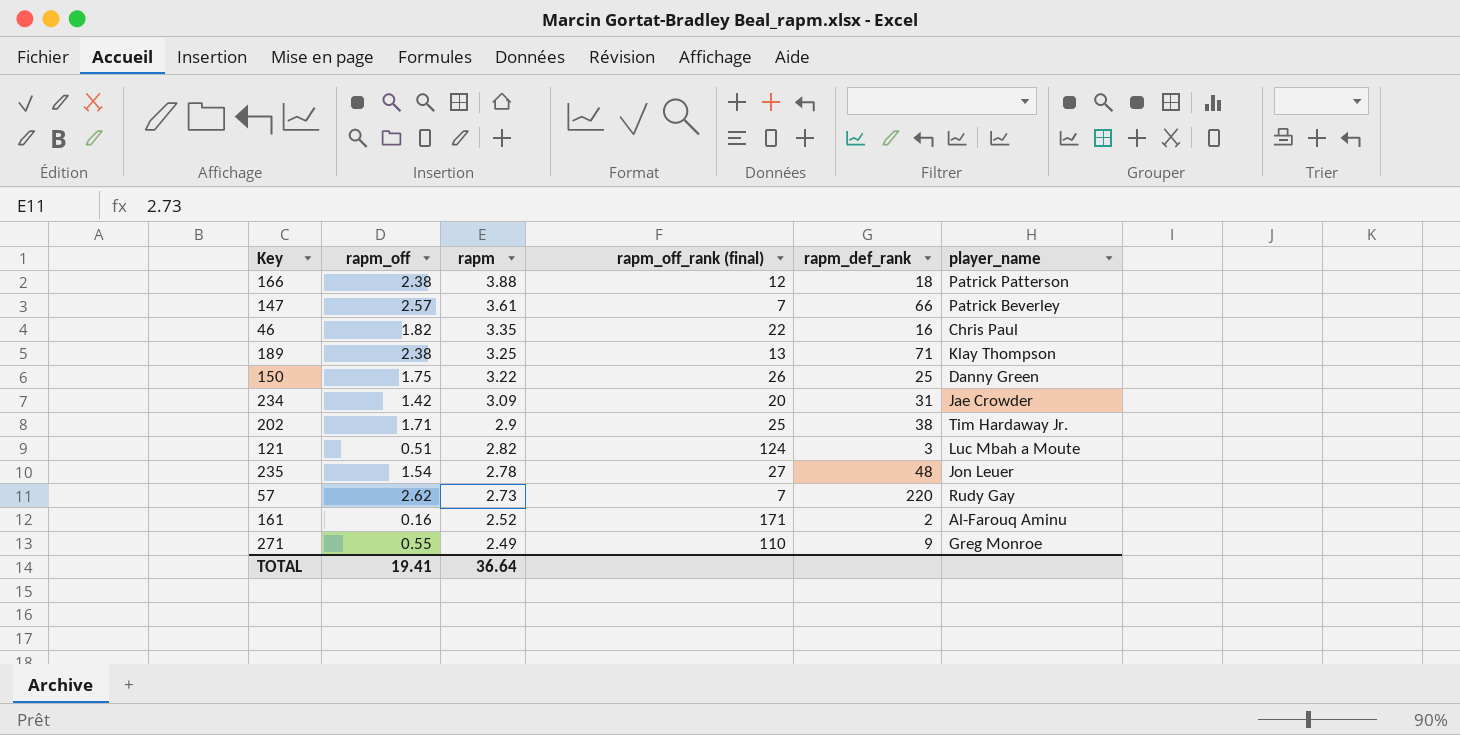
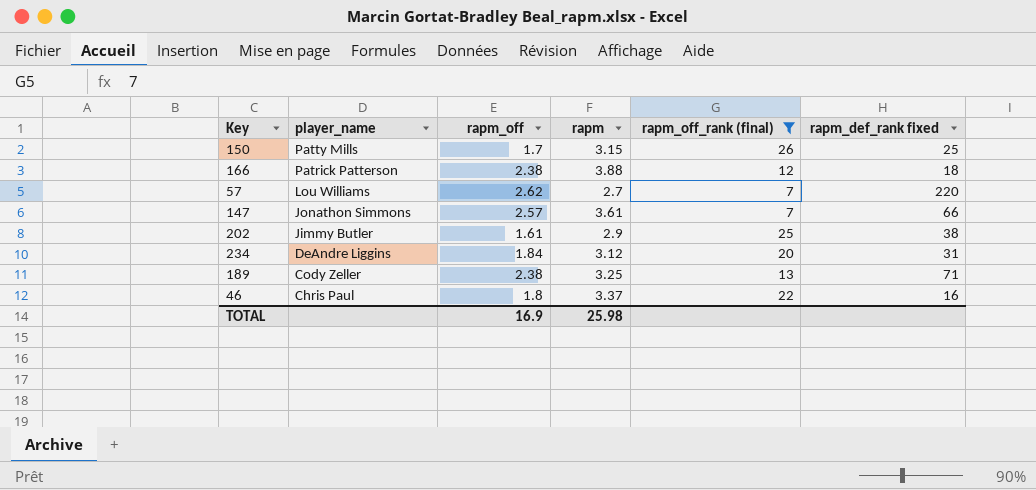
filter: none -> rapm_off_rank (final) <= 26
row order: rapm descending -> player_name descending
column player_name | position: 6 -> 2
column name: rapm_def_rank -> rapm_def_rank fixed
150 | player_name: Danny Green -> Patty Mills
150 | rapm_off: 1.75 -> 1.7
150 | rapm: 3.22 -> 3.15
57 | player_name: Rudy Gay -> Lou Williams
57 | rapm: 2.73 -> 2.7
147 | player_name: Patrick Beverley -> Jonathon Simmons
202 | player_name: Tim Hardaway Jr. -> Jimmy Butler
202 | rapm_off: 1.71 -> 1.61
234 | player_name: Jae Crowder -> DeAndre Liggins
234 | rapm_off: 1.42 -> 1.84
234 | rapm: 3.09 -> 3.12
189 | player_name: Klay Thompson -> Cody Zeller
46 | rapm_off: 1.82 -> 1.8
46 | rapm: 3.35 -> 3.37
TOTAL | rapm_off: 19.41 -> 16.9
TOTAL | rapm: 36.64 -> 25.98

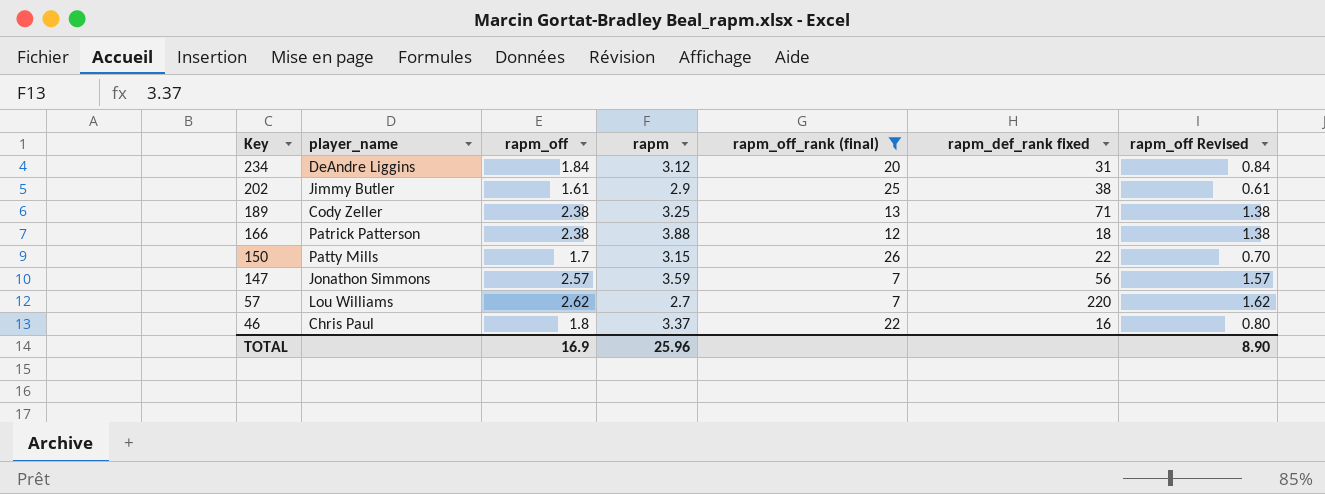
row order: player_name descending -> Key descending
column rapm_off Revised | formula: none -> [rapm_off] - 1
150 | rapm_def_rank fixed: 25 -> 22
147 | rapm: 3.61 -> 3.59
147 | rapm_def_rank fixed: 66 -> 56
TOTAL | rapm: 25.98 -> 25.96

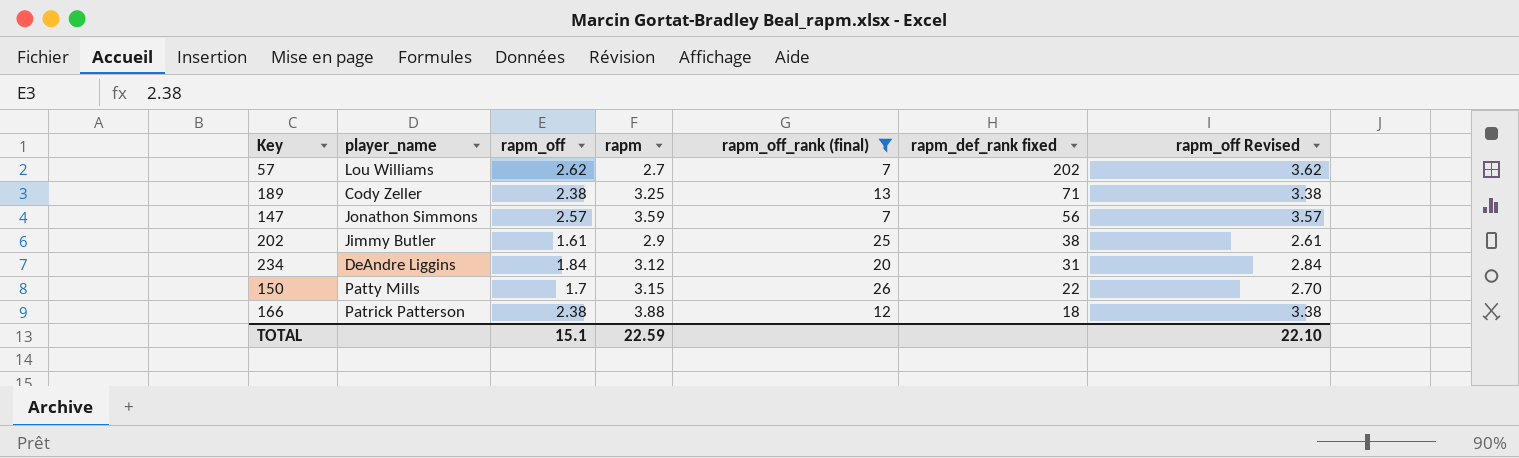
row order: Key descending -> rapm_def_rank fixed descending
column rapm_off Revised | formula: [rapm_off] - 1 -> [rapm_off] + 1
row 46: Chris Paul | 1.8 | 3.37 | 22 | 16 | 0.80 -> none
57 | rapm_def_rank fixed: 220 -> 202
TOTAL | rapm_off: 16.9 -> 15.1
TOTAL | rapm: 25.96 -> 22.59
TOTAL | rapm_off Revised: 8.90 -> 22.10

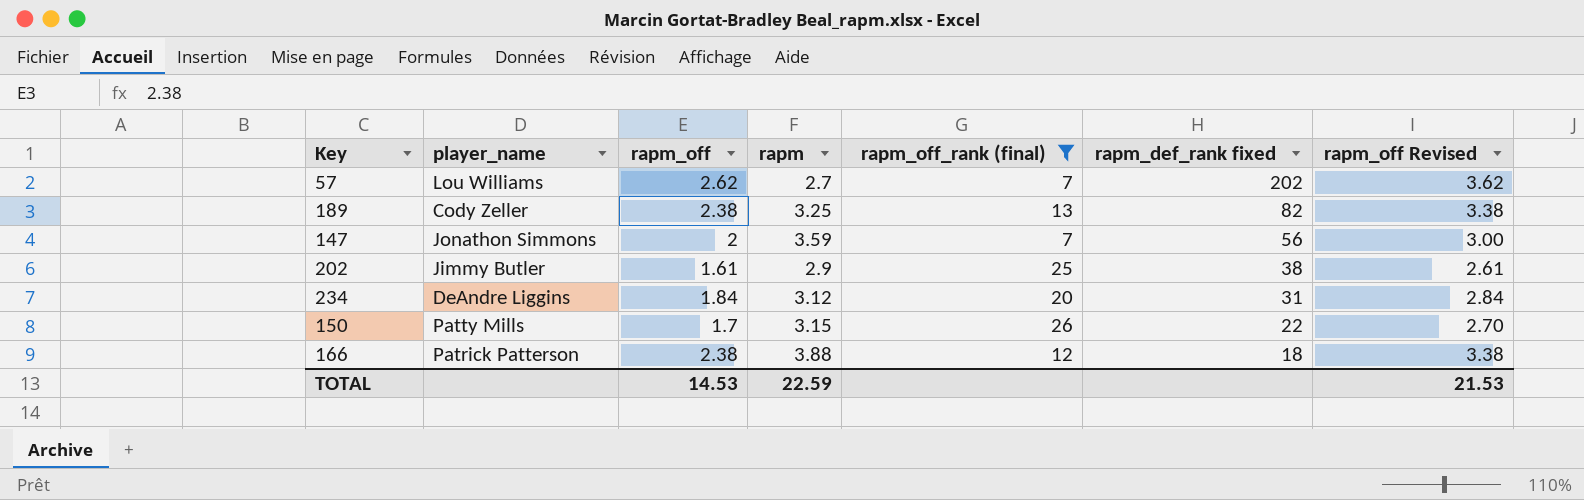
189 | rapm_def_rank fixed: 71 -> 82
147 | rapm_off: 2.57 -> 2
147 | rapm_off Revised: 3.57 -> 3.00
TOTAL | rapm_off: 15.1 -> 14.53
TOTAL | rapm_off Revised: 22.10 -> 21.53

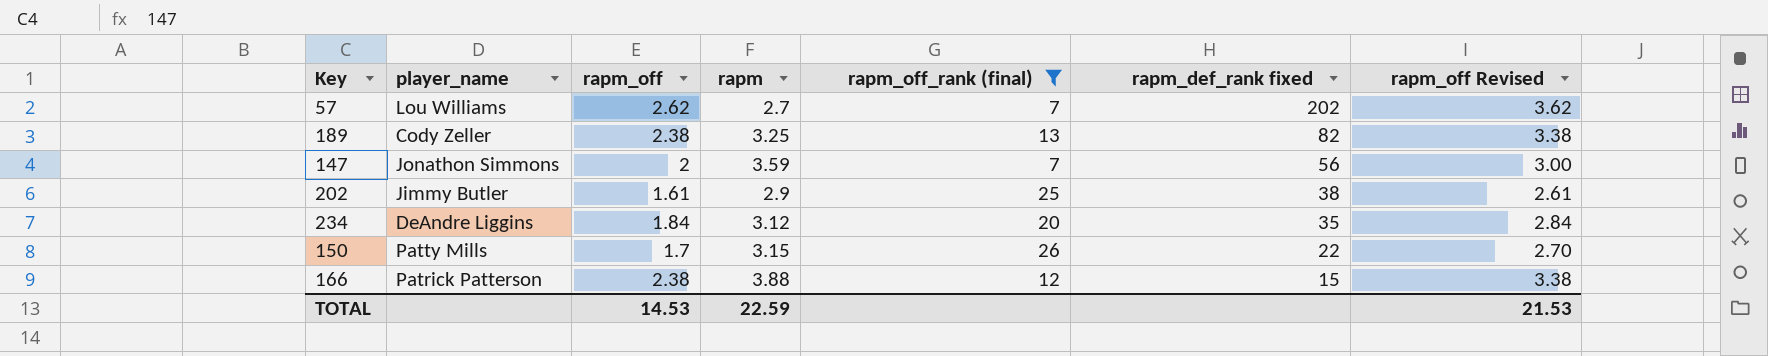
234 | rapm_def_rank fixed: 31 -> 35
166 | rapm_def_rank fixed: 18 -> 15

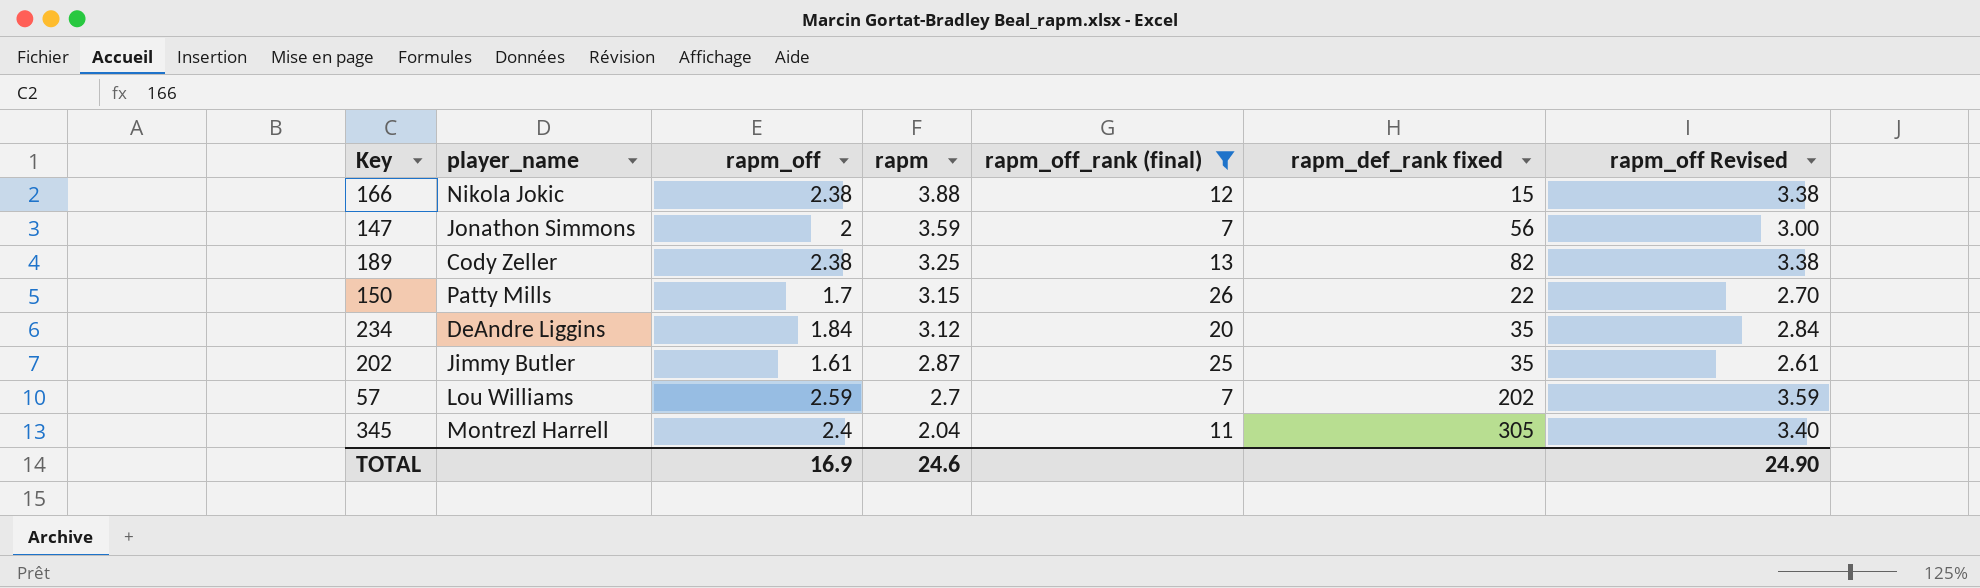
row order: rapm_def_rank fixed descending -> rapm descending
166 | player_name: Patrick Patterson -> Nikola Jokic
202 | rapm: 2.9 -> 2.87
202 | rapm_def_rank fixed: 38 -> 35
57 | rapm_off: 2.62 -> 2.59
57 | rapm_off Revised: 3.62 -> 3.59
row 345: none -> Montrezl Harrell | 2.4 | 2.04 | 11 | 305 | 3.40
TOTAL | rapm_off: 14.53 -> 16.9
TOTAL | rapm: 22.59 -> 24.6
TOTAL | rapm_off Revised: 21.53 -> 24.90

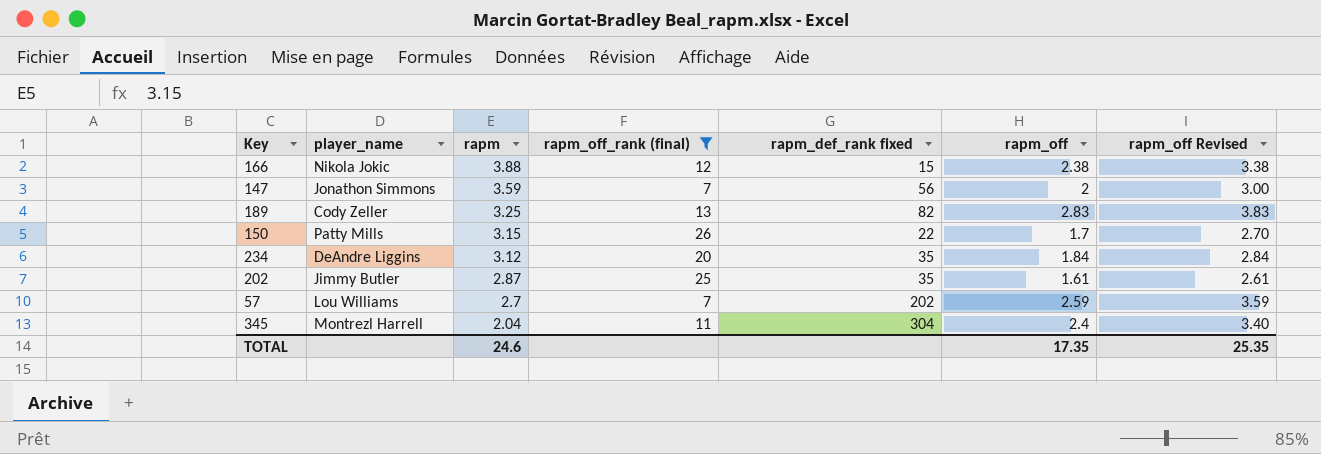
column rapm_off | position: 3 -> 6
189 | rapm_off: 2.38 -> 2.83
189 | rapm_off Revised: 3.38 -> 3.83
345 | rapm_def_rank fixed: 305 -> 304
TOTAL | rapm_off: 16.9 -> 17.35
TOTAL | rapm_off Revised: 24.90 -> 25.35

